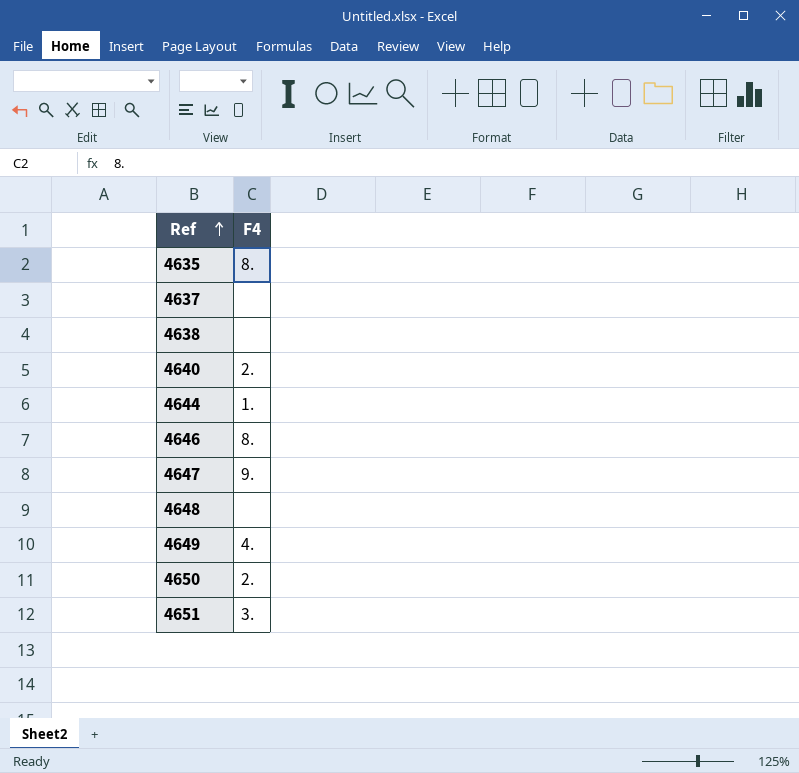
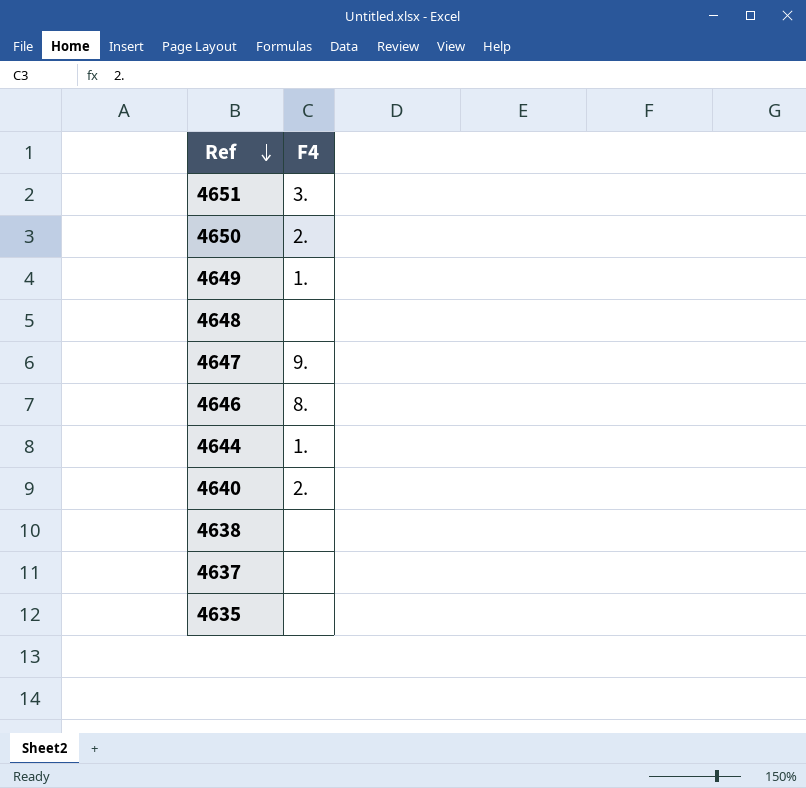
row order: Ref ascending -> Ref descending
4649 | F4: 4. -> 1.
4635 | F4: 8. -> none

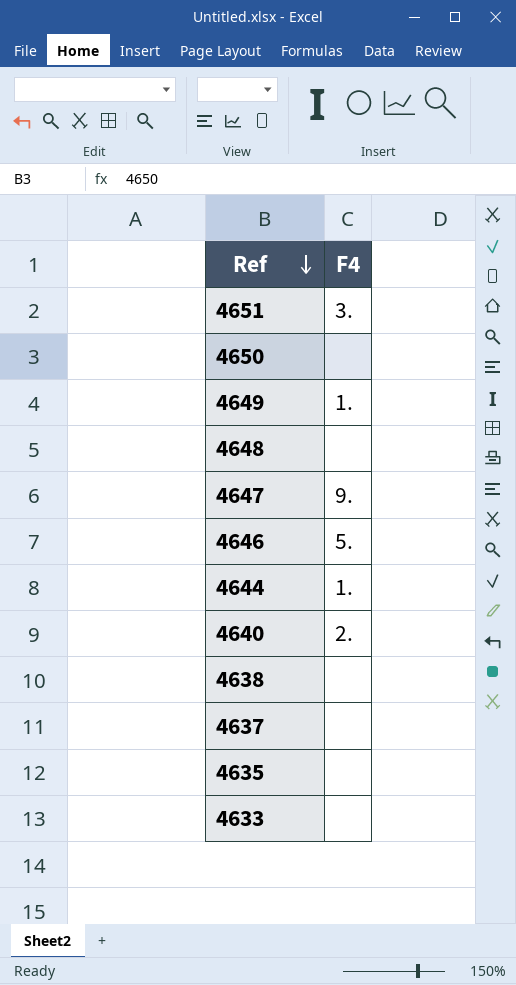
4650 | F4: 2. -> none
4646 | F4: 8. -> 5.
row 4633: none -> none

